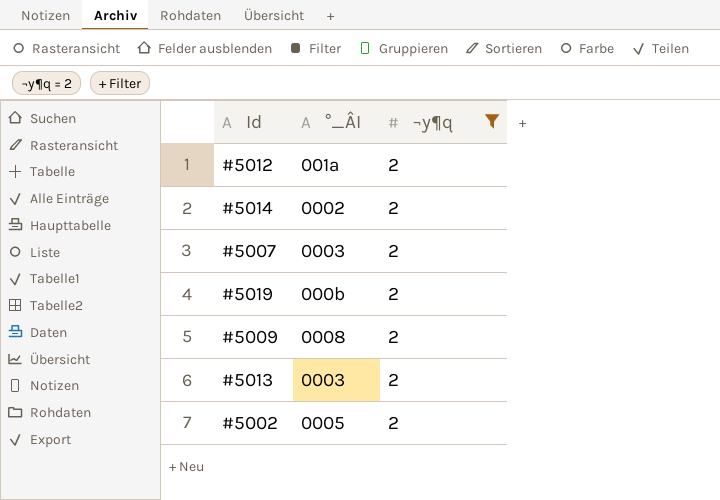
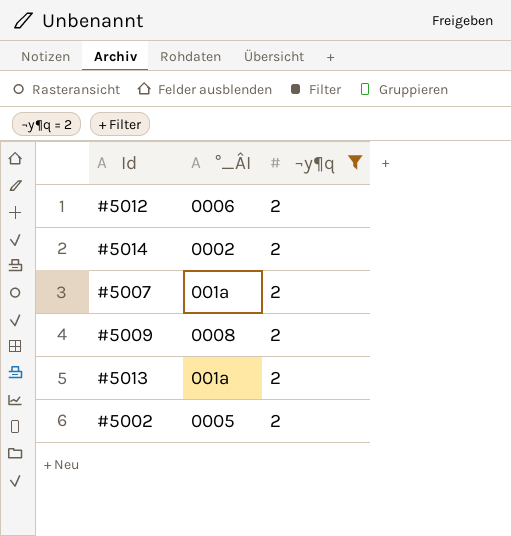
row #5019: 000b | 2 -> none
#5012 | °_ÂI: 001a -> 0006
#5007 | °_ÂI: 0003 -> 001a
#5013 | °_ÂI: 0003 -> 001a

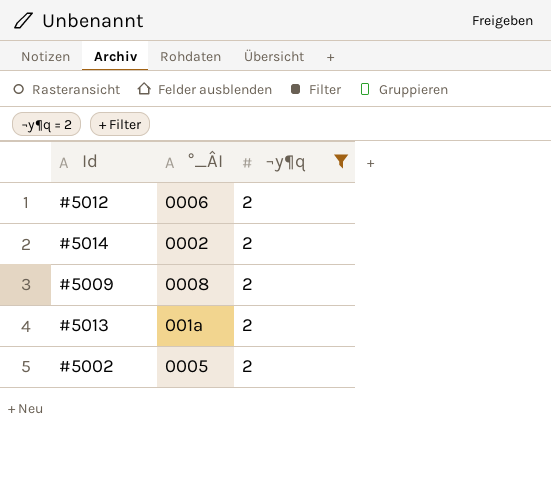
row #5007: 001a | 2 -> none

